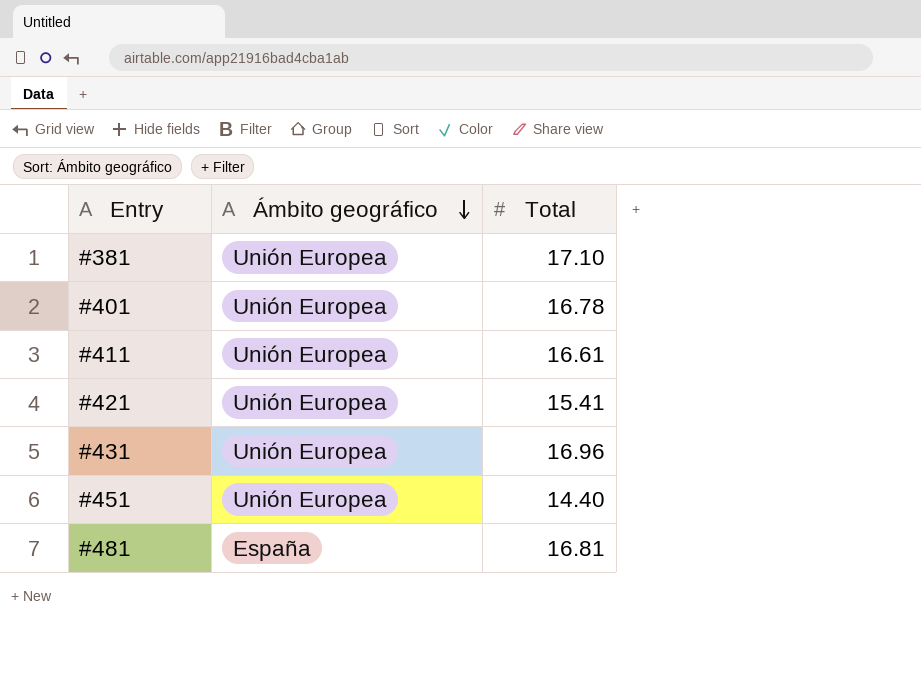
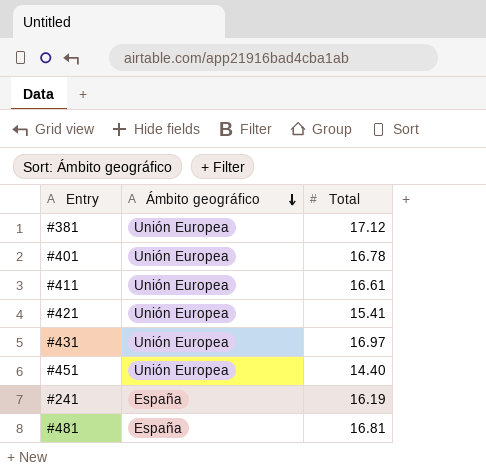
#381 | Total: 17.10 -> 17.12
#431 | Total: 16.96 -> 16.97
row #241: none -> España | 16.19

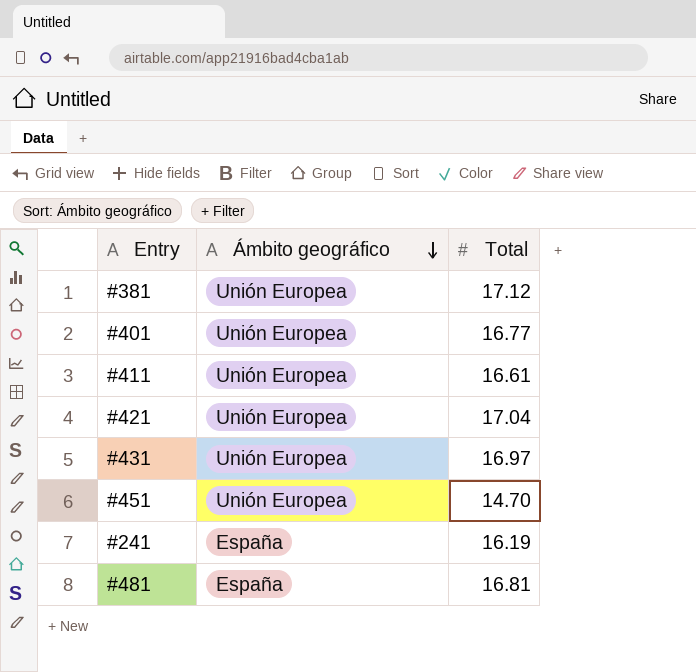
#401 | Total: 16.78 -> 16.77
#421 | Total: 15.41 -> 17.04
#451 | Total: 14.40 -> 14.70

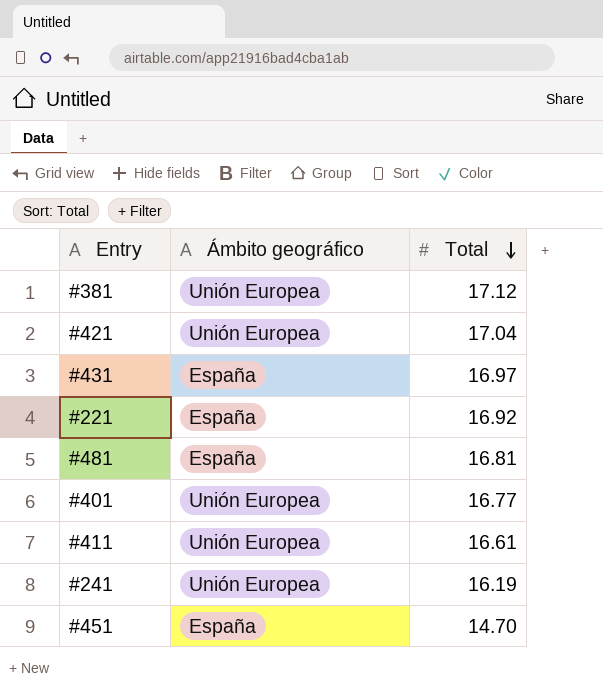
row order: Ámbito geográfico descending -> Total descending
#431 | Ámbito geográfico: Unión Europea -> España
row #221: none -> España | 16.92
#241 | Ámbito geográfico: España -> Unión Europea
#451 | Ámbito geográfico: Unión Europea -> España

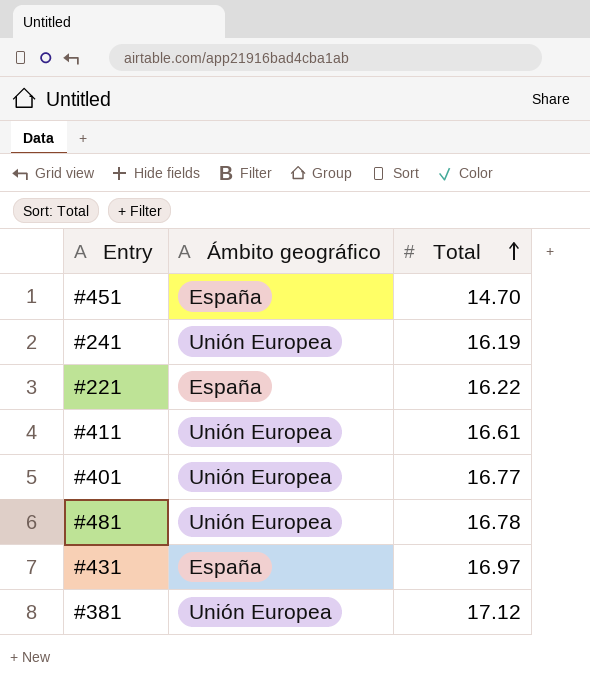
row order: Total descending -> Total ascending
row #421: Unión Europea | 17.04 -> none
#221 | Total: 16.92 -> 16.22
#481 | Ámbito geográfico: España -> Unión Europea
#481 | Total: 16.81 -> 16.78

